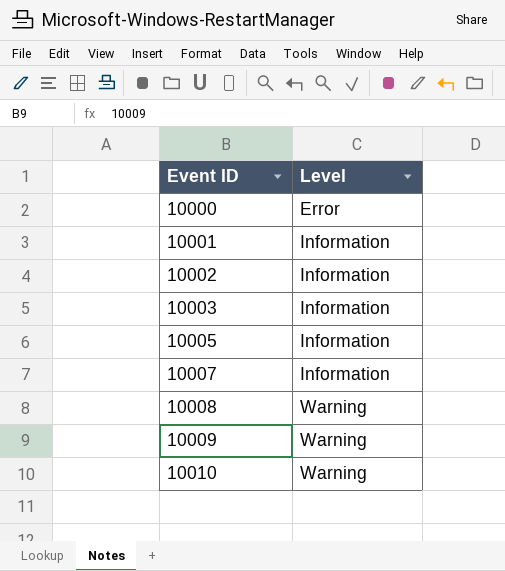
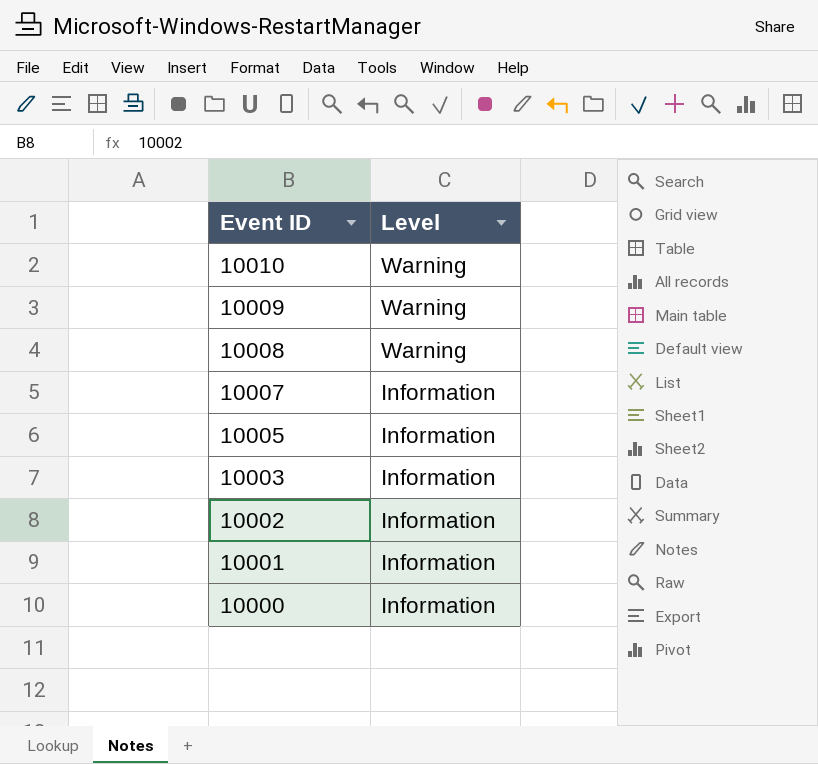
row order: Event ID ascending -> Event ID descending
10000 | Level: Error -> Information

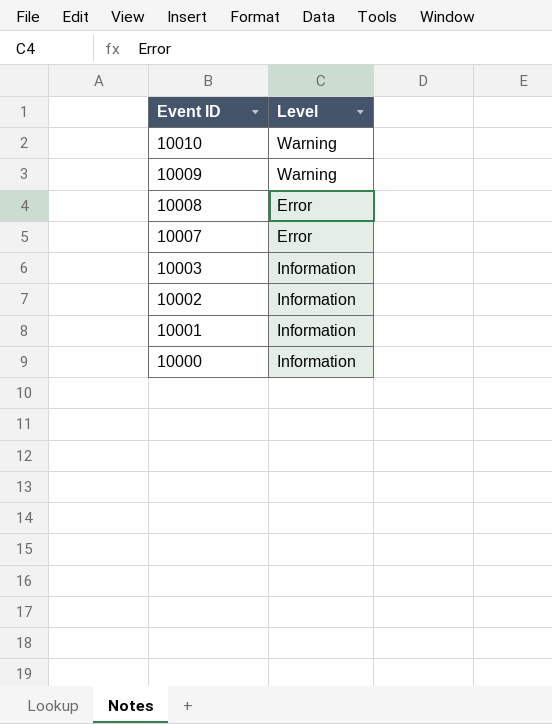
row 10005: Information -> none
10008 | Level: Warning -> Error
10007 | Level: Information -> Error

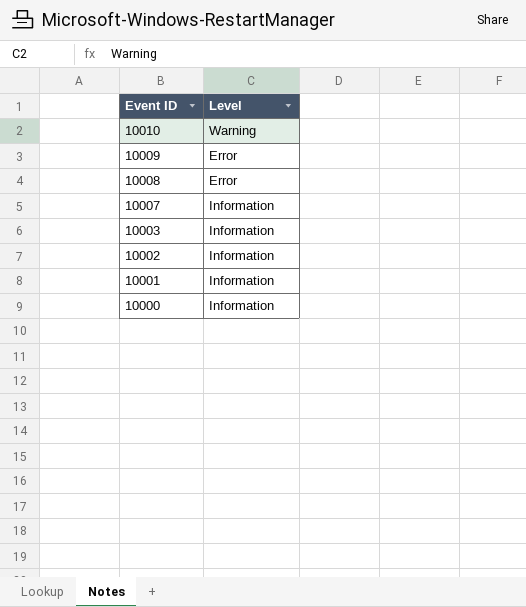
10009 | Level: Warning -> Error
10007 | Level: Error -> Information

